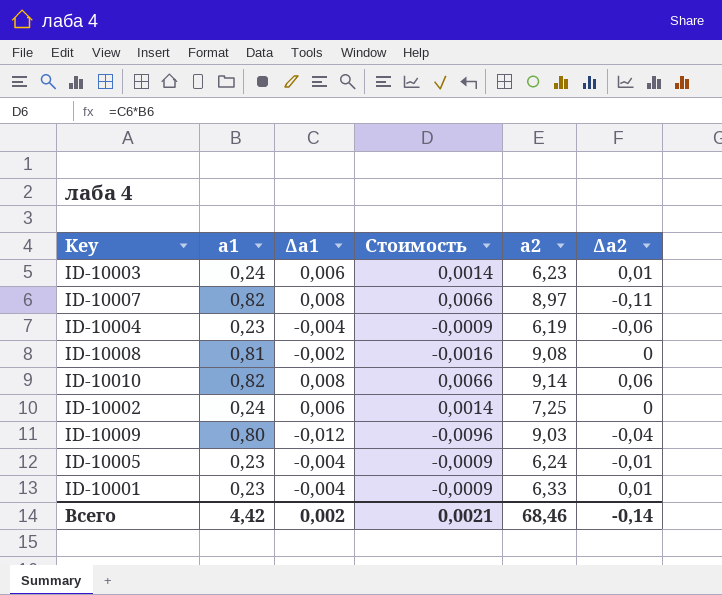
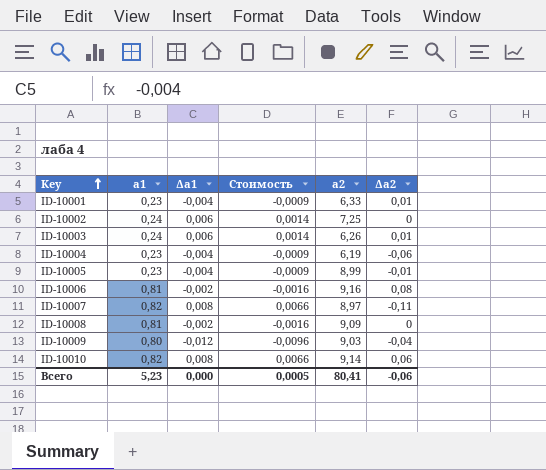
row order: none -> Key ascending
ID-10003 | a2: 6,23 -> 6,26
ID-10005 | a2: 6,24 -> 8,99
row ID-10006: none -> 0,81 | -0,002 | -0,0016 | 9,16 | 0,08
ID-10008 | a2: 9,08 -> 9,09
Всего | a1: 4,42 -> 5,23
Всего | Δa1: 0,002 -> 0,000
Всего | Стоимость: 0,0021 -> 0,0005
Всего | a2: 68,46 -> 80,41
Всего | Δa2: -0,14 -> -0,06

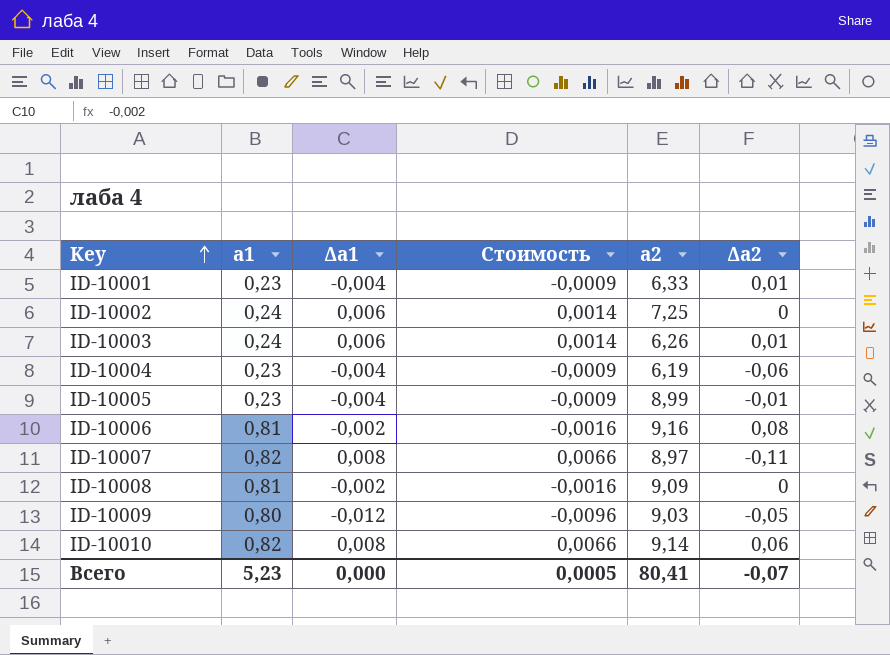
ID-10009 | Δa2: -0,04 -> -0,05
Всего | Δa2: -0,06 -> -0,07

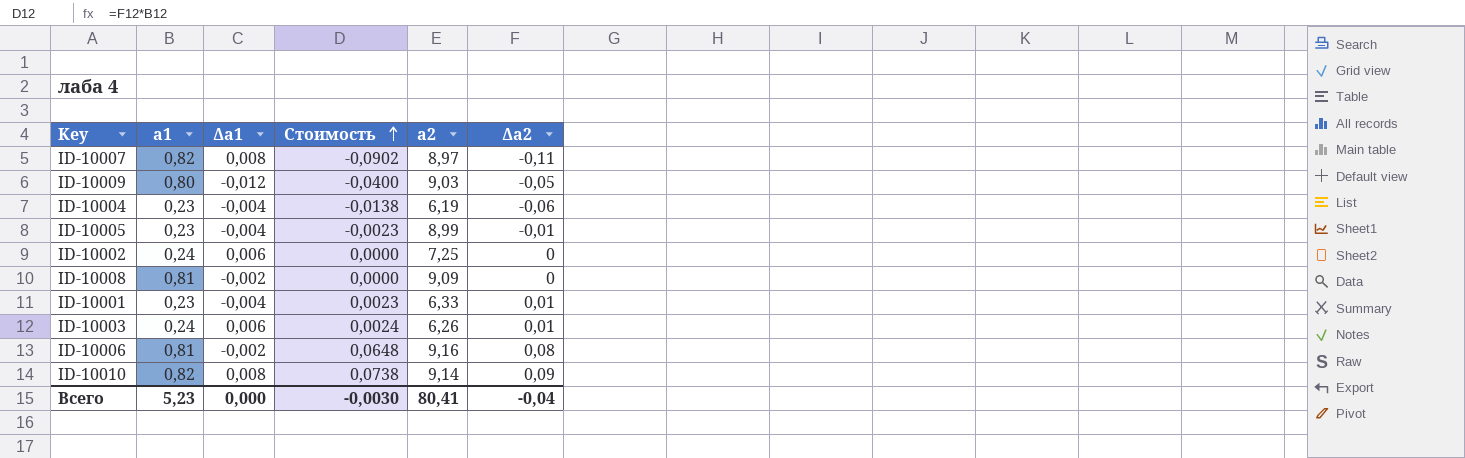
row order: Key ascending -> Стоимость ascending
column Стоимость | formula: [a1] * [Δa1] -> [a1] * [Δa2]
ID-10010 | Δa2: 0,06 -> 0,09
Всего | Стоимость: 0,0005 -> -0,0030
Всего | Δa2: -0,07 -> -0,04

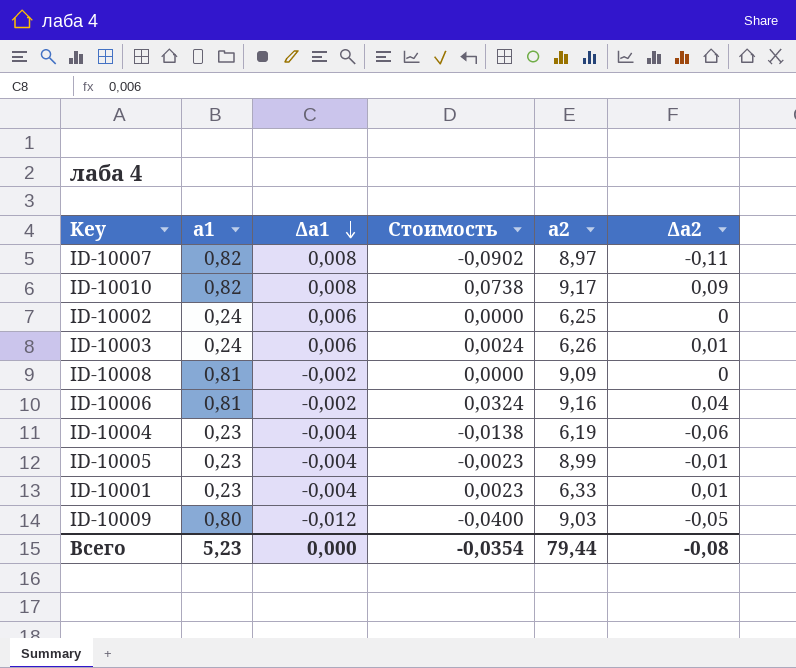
row order: Стоимость ascending -> Δa1 descending
ID-10010 | a2: 9,14 -> 9,17
ID-10002 | a2: 7,25 -> 6,25
ID-10006 | Стоимость: 0,0648 -> 0,0324
ID-10006 | Δa2: 0,08 -> 0,04
Всего | Стоимость: -0,0030 -> -0,0354
Всего | a2: 80,41 -> 79,44
Всего | Δa2: -0,04 -> -0,08

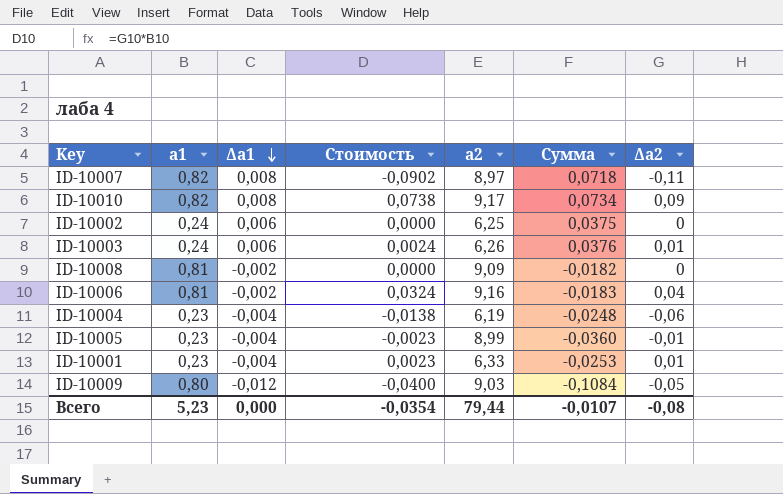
column Сумма | formula: none -> [Δa1] * [a2]

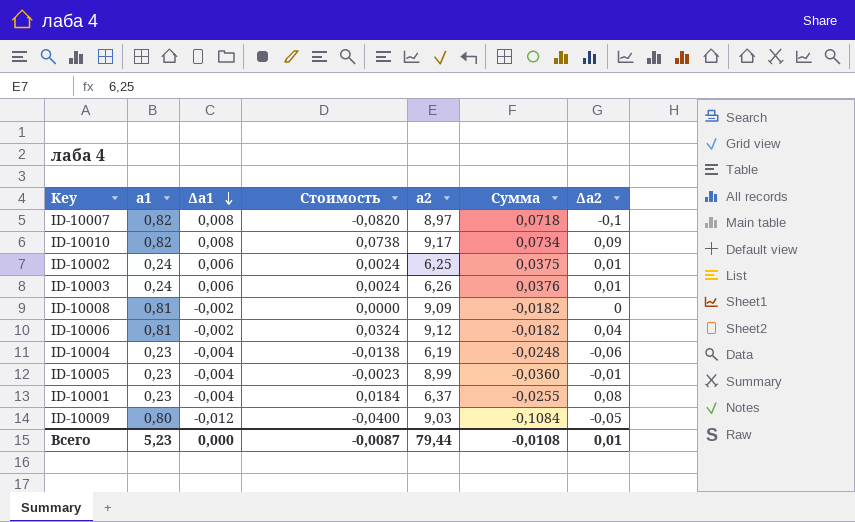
ID-10007 | Стоимость: -0,0902 -> -0,0820
ID-10007 | Δa2: -0,11 -> -0,1
ID-10002 | Стоимость: 0,0000 -> 0,0024
ID-10002 | Δa2: 0 -> 0,01
ID-10006 | a2: 9,16 -> 9,12
ID-10006 | Сумма: -0,0183 -> -0,0182
ID-10001 | Стоимость: 0,0023 -> 0,0184
ID-10001 | a2: 6,33 -> 6,37
ID-10001 | Сумма: -0,0253 -> -0,0255
ID-10001 | Δa2: 0,01 -> 0,08
Всего | Стоимость: -0,0354 -> -0,0087
Всего | Сумма: -0,0107 -> -0,0108
Всего | Δa2: -0,08 -> 0,01

